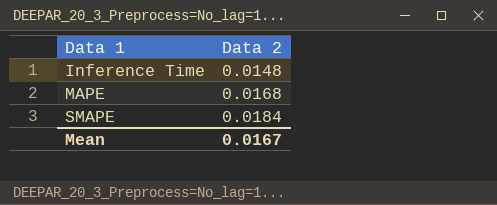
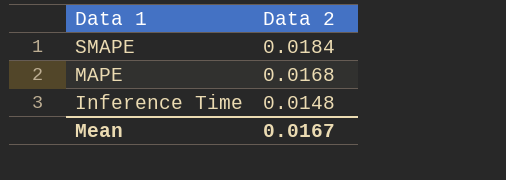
row order: Data 1 ascending -> Data 1 descending

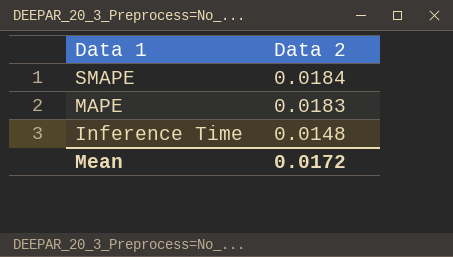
MAPE | Data 2: 0.0168 -> 0.0183
Mean | Data 2: 0.0167 -> 0.0172

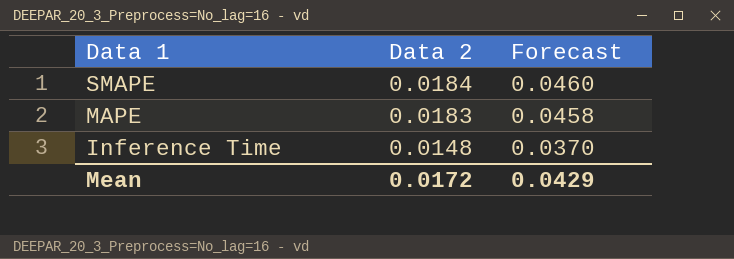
column Forecast | formula: none -> [Data 2] * 2.5

